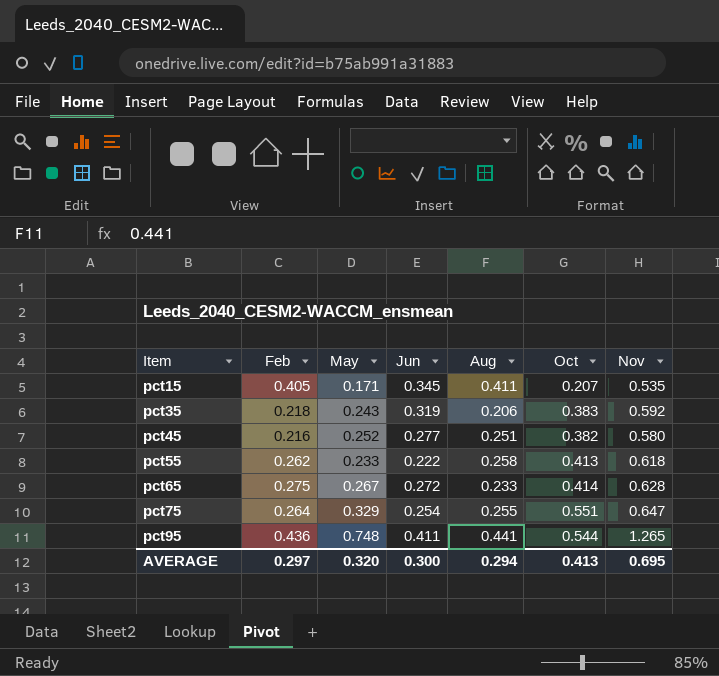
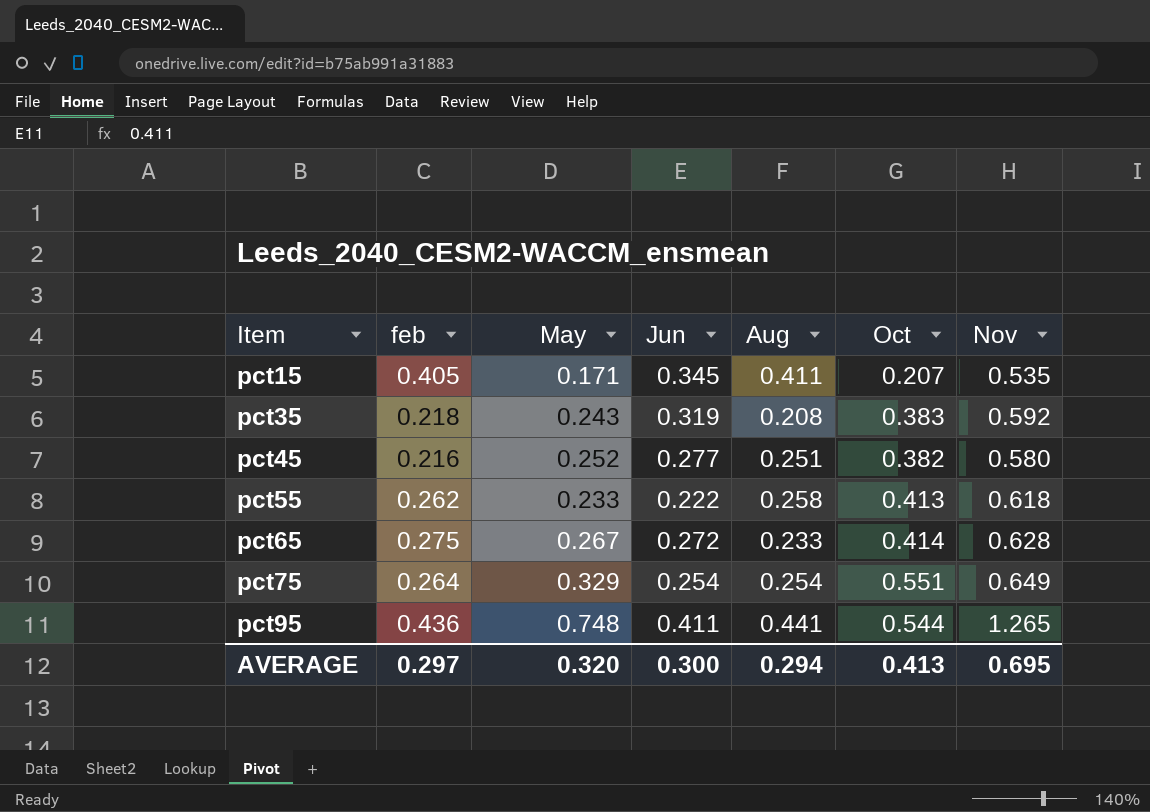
column name: Feb -> feb
pct35 | Aug: 0.206 -> 0.208
pct75 | Aug: 0.255 -> 0.254
pct75 | Nov: 0.647 -> 0.649

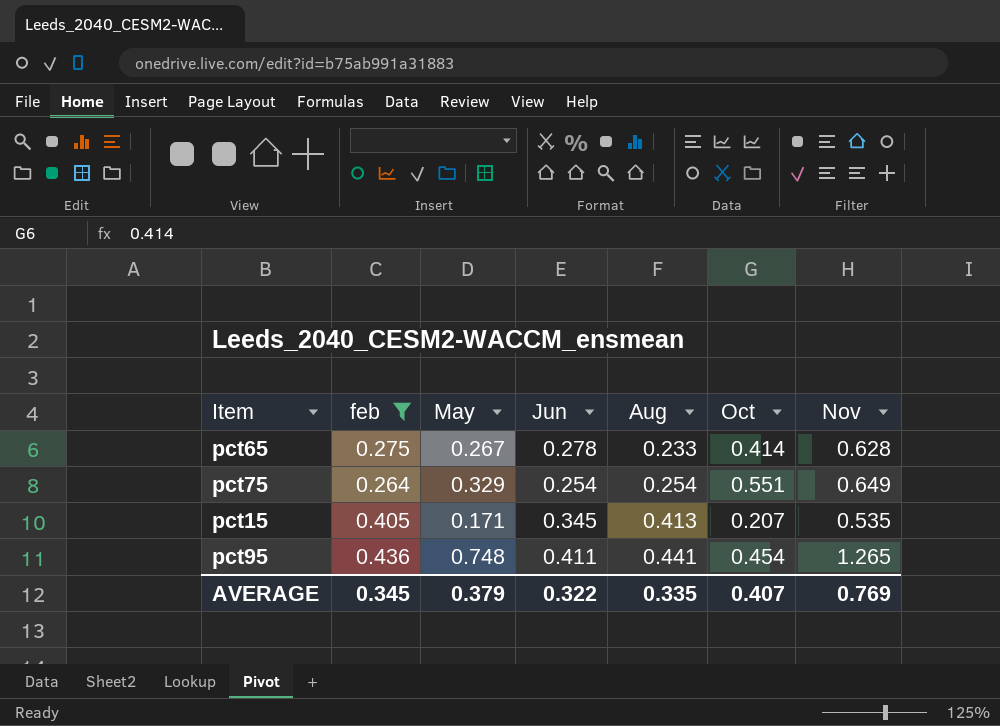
filter: none -> feb >= 0.264
row order: Item ascending -> Aug ascending
pct65 | Jun: 0.272 -> 0.278
pct15 | Aug: 0.411 -> 0.413
pct95 | Oct: 0.544 -> 0.454
AVERAGE | feb: 0.297 -> 0.345
AVERAGE | May: 0.320 -> 0.379
AVERAGE | Jun: 0.300 -> 0.322
AVERAGE | Aug: 0.294 -> 0.335
AVERAGE | Oct: 0.413 -> 0.407
AVERAGE | Nov: 0.695 -> 0.769

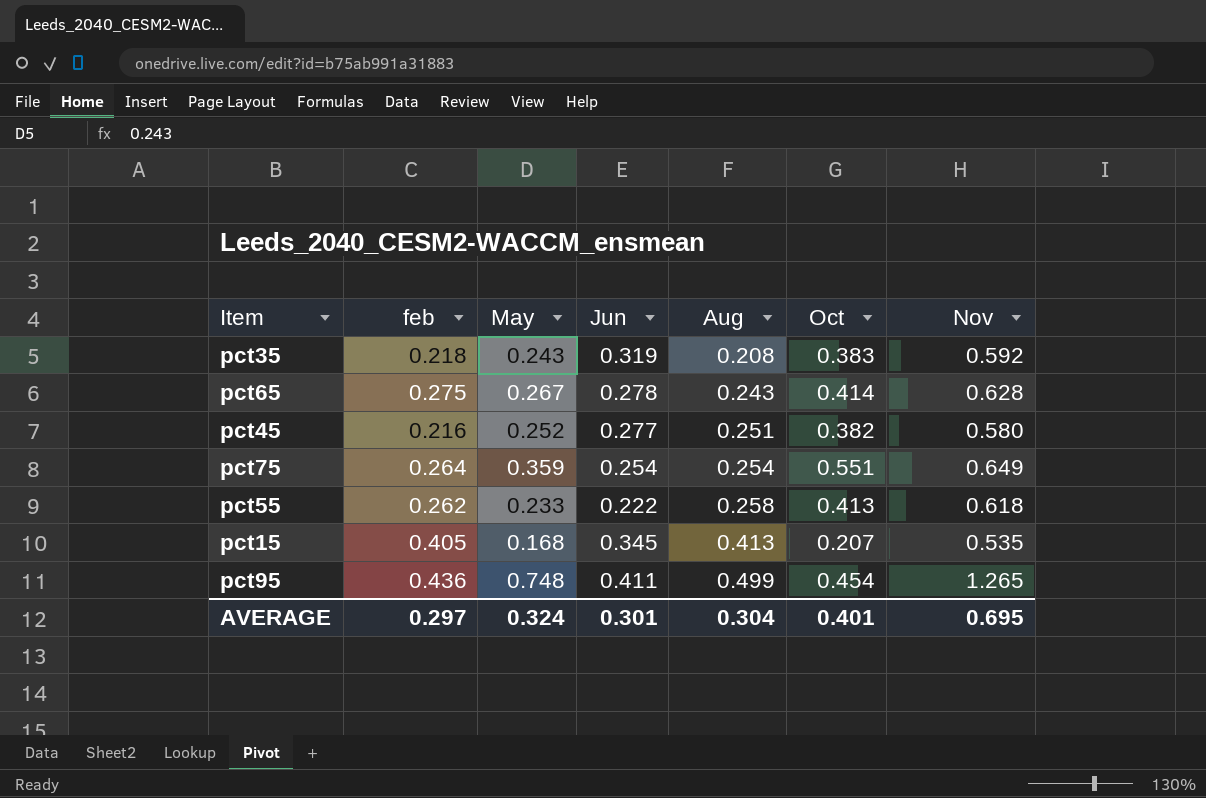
filter: feb >= 0.264 -> none
pct65 | Aug: 0.233 -> 0.243
pct75 | May: 0.329 -> 0.359
pct15 | May: 0.171 -> 0.168
pct95 | Aug: 0.441 -> 0.499
AVERAGE | feb: 0.345 -> 0.297
AVERAGE | May: 0.379 -> 0.324
AVERAGE | Jun: 0.322 -> 0.301
AVERAGE | Aug: 0.335 -> 0.304
AVERAGE | Oct: 0.407 -> 0.401
AVERAGE | Nov: 0.769 -> 0.695

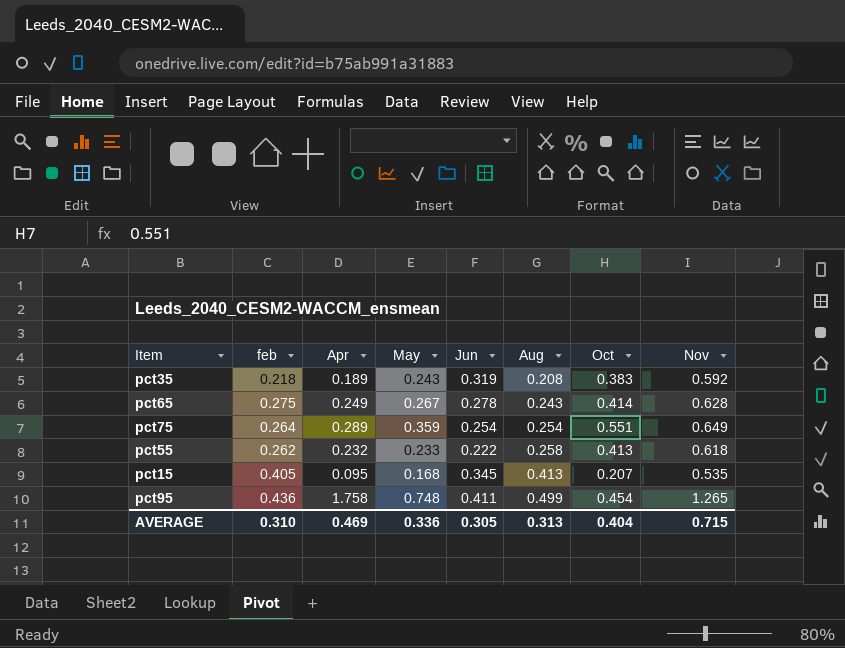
column Apr | position: none -> 3
row pct45: 0.216 | 0.252 | 0.277 | 0.251 | 0.382 | 0.580 -> none
AVERAGE | feb: 0.297 -> 0.310
AVERAGE | May: 0.324 -> 0.336
AVERAGE | Jun: 0.301 -> 0.305
AVERAGE | Aug: 0.304 -> 0.313
AVERAGE | Oct: 0.401 -> 0.404
AVERAGE | Nov: 0.695 -> 0.715

